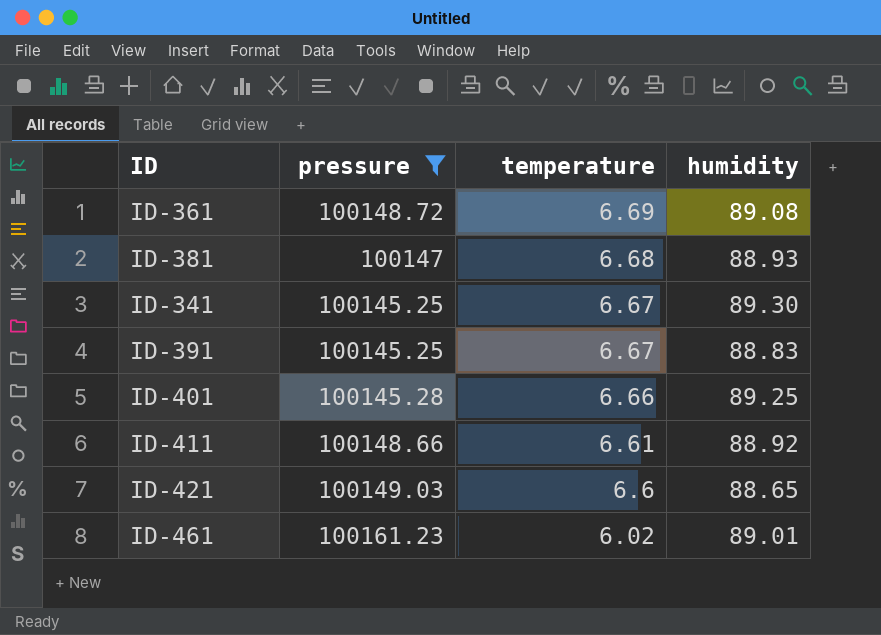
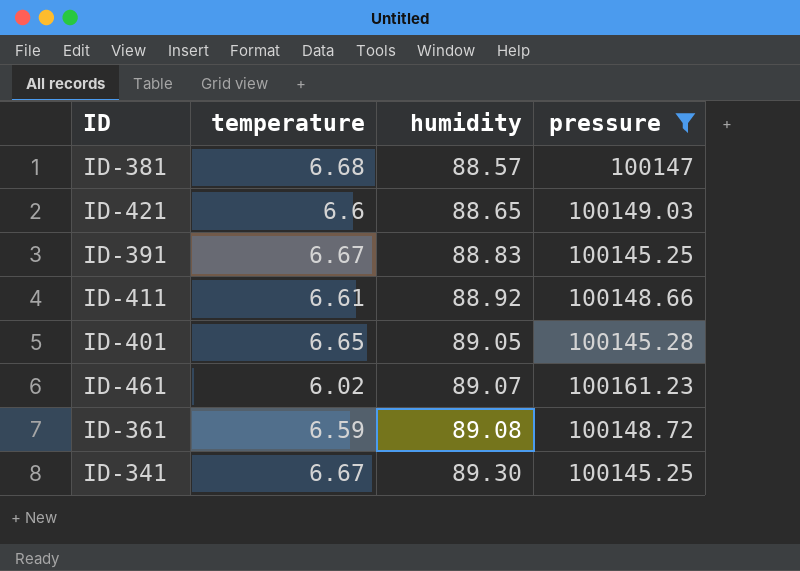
row order: temperature descending -> humidity ascending
column pressure | position: 2 -> 4
ID-381 | humidity: 88.93 -> 88.57
ID-401 | temperature: 6.66 -> 6.65
ID-401 | humidity: 89.25 -> 89.05
ID-461 | humidity: 89.01 -> 89.07
ID-361 | temperature: 6.69 -> 6.59

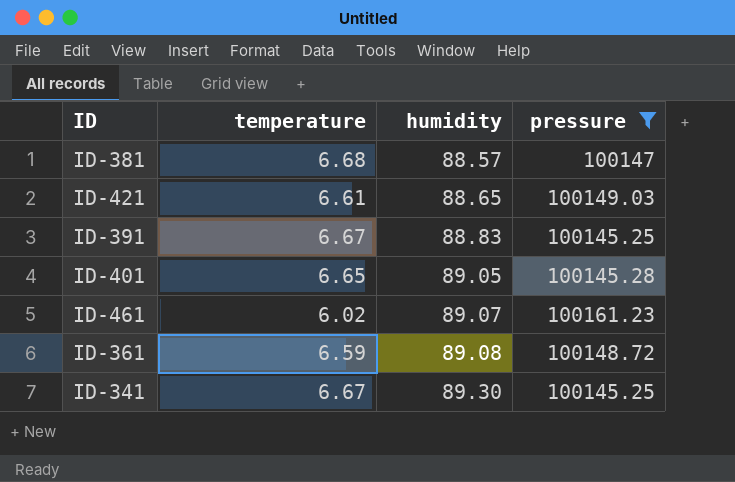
row ID-411: 6.61 | 88.92 | 100148.66 -> none
ID-421 | temperature: 6.6 -> 6.61

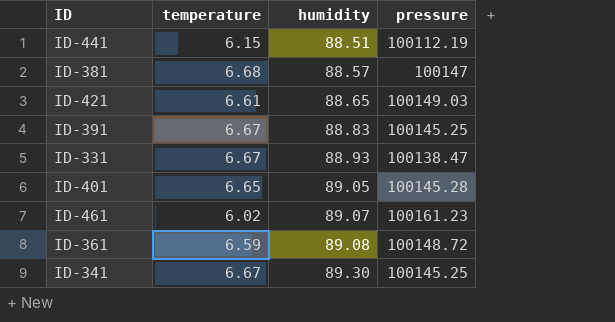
filter: pressure >= 100145.25 -> none

